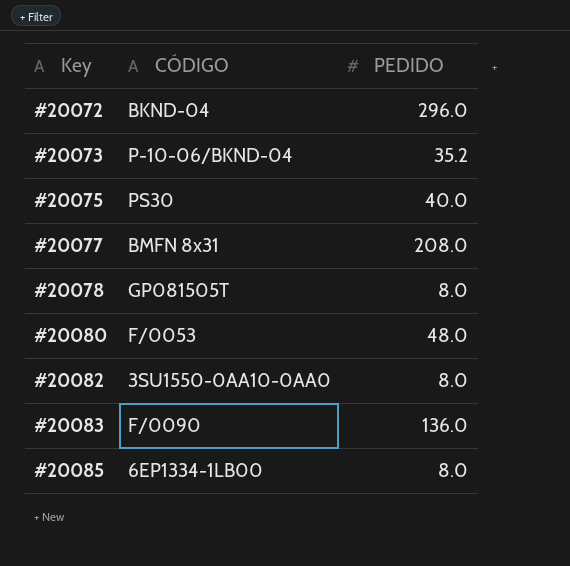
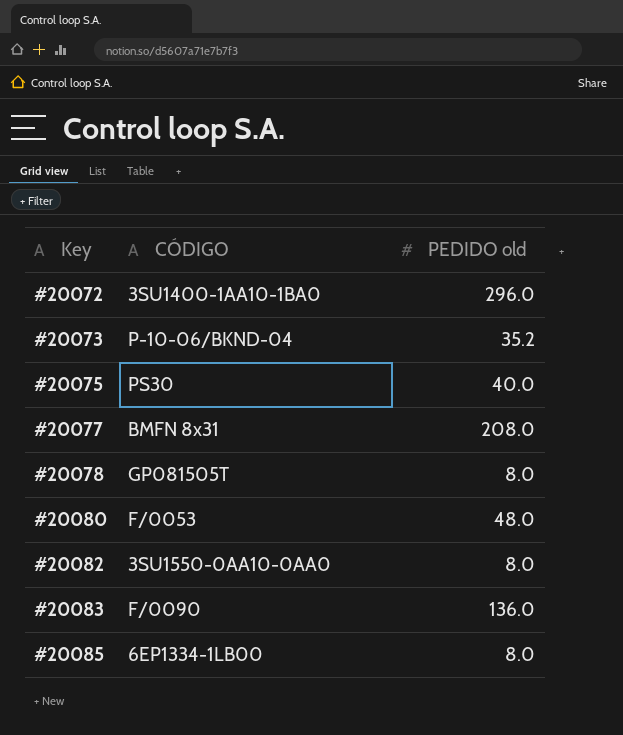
column name: PEDIDO -> PEDIDO old
#20072 | CÓDIGO: BKND-04 -> 3SU1400-1AA10-1BA0

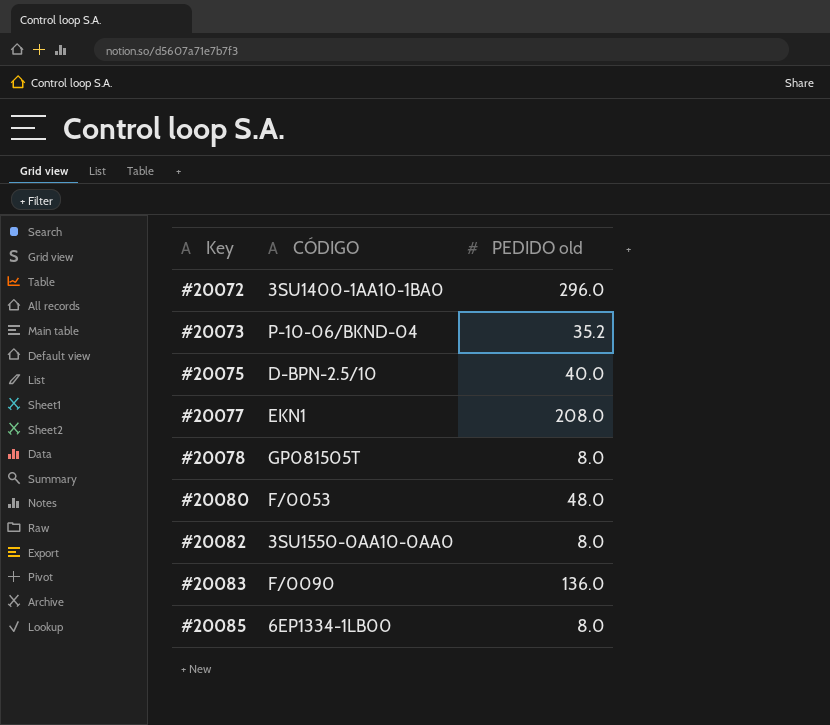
#20075 | CÓDIGO: PS30 -> D-BPN-2.5/10
#20077 | CÓDIGO: BMFN 8x31 -> EKN1

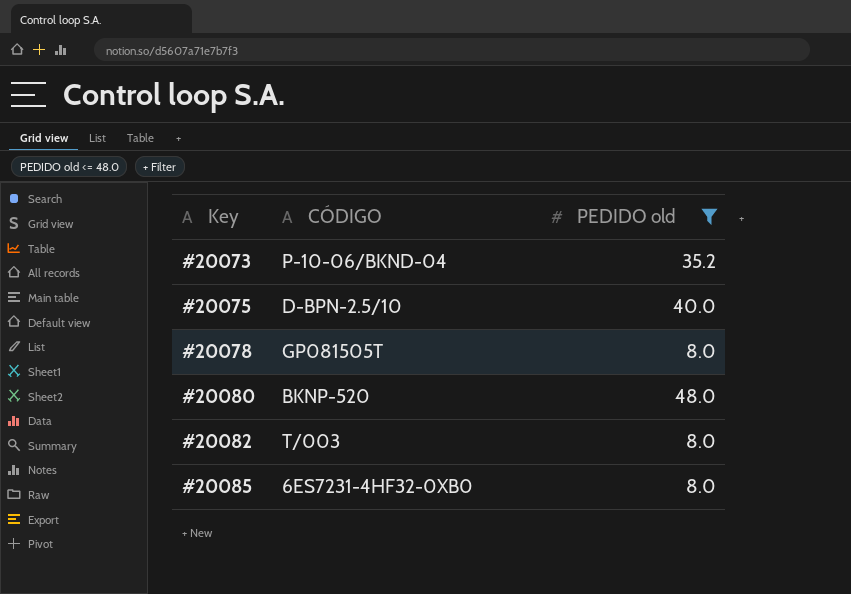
filter: none -> PEDIDO old <= 48.0
#20080 | CÓDIGO: F/0053 -> BKNP-520
#20082 | CÓDIGO: 3SU1550-0AA10-0AA0 -> T/003
#20085 | CÓDIGO: 6EP1334-1LB00 -> 6ES7231-4HF32-0XB0

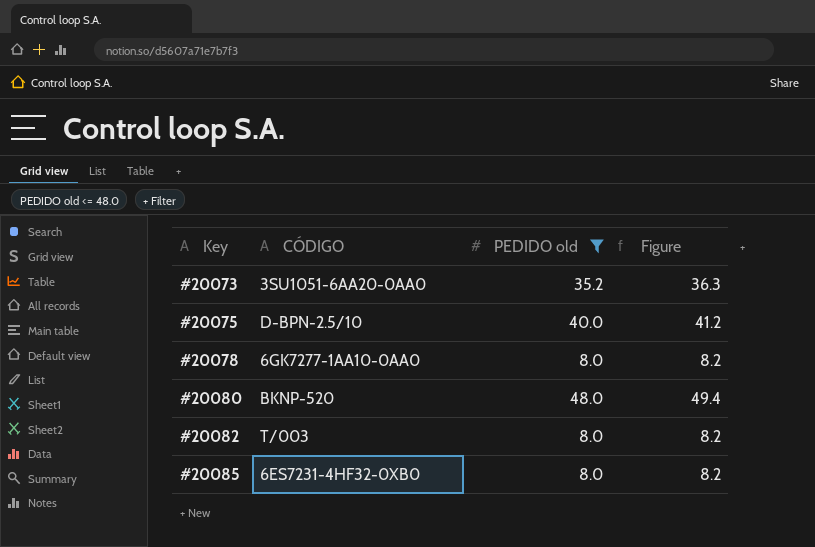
column Figure | formula: none -> [PEDIDO old] * 1.03
#20073 | CÓDIGO: P-10-06/BKND-04 -> 3SU1051-6AA20-0AA0
#20078 | CÓDIGO: GP081505T -> 6GK7277-1AA10-0AA0

